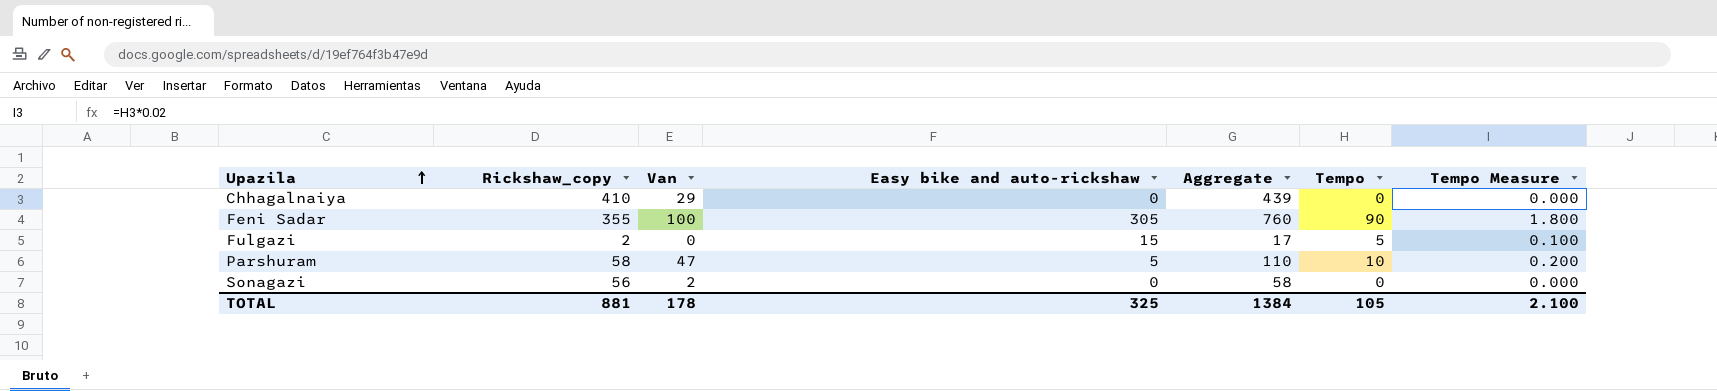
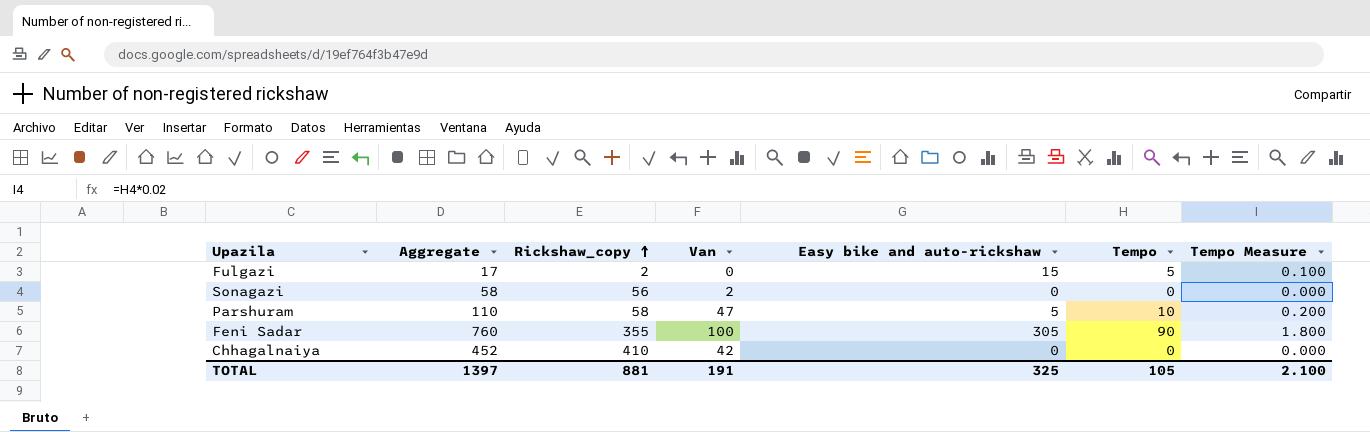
row order: Upazila ascending -> Rickshaw_copy ascending
column Aggregate | position: 5 -> 2
Chhagalnaiya | Aggregate: 439 -> 452
Chhagalnaiya | Van: 29 -> 42
TOTAL | Aggregate: 1384 -> 1397
TOTAL | Van: 178 -> 191

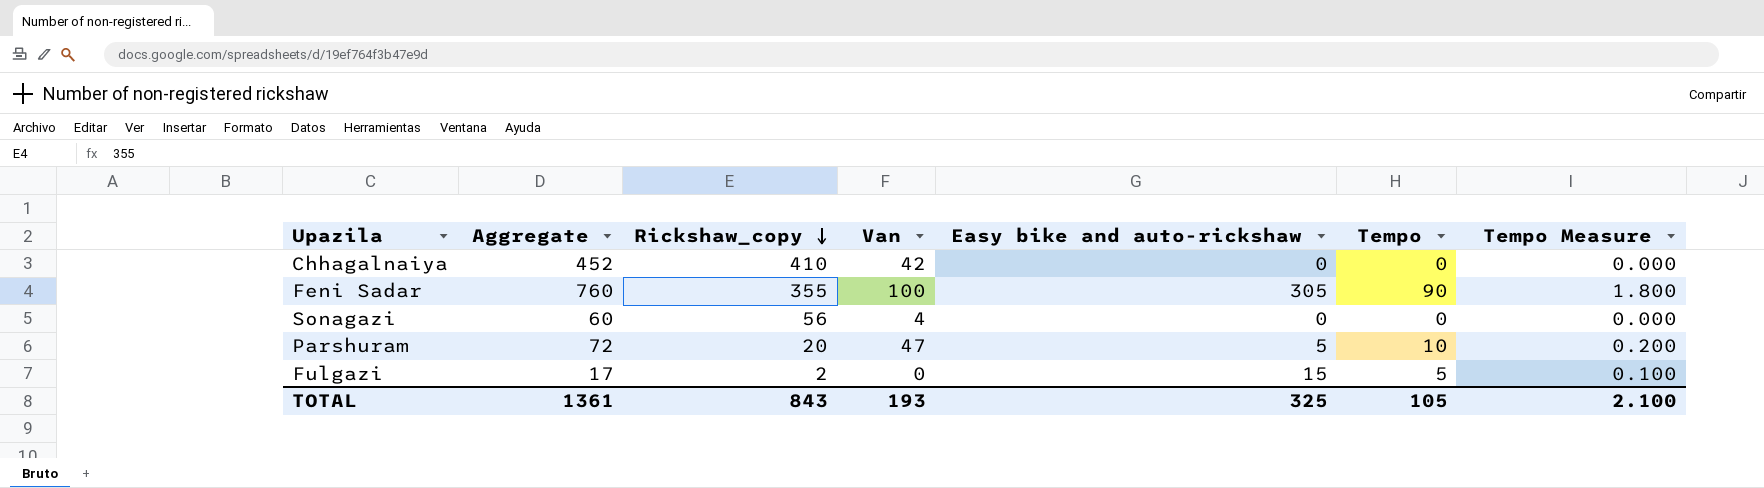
row order: Rickshaw_copy ascending -> Rickshaw_copy descending
Sonagazi | Aggregate: 58 -> 60
Sonagazi | Van: 2 -> 4
Parshuram | Aggregate: 110 -> 72
Parshuram | Rickshaw_copy: 58 -> 20
TOTAL | Aggregate: 1397 -> 1361
TOTAL | Rickshaw_copy: 881 -> 843
TOTAL | Van: 191 -> 193

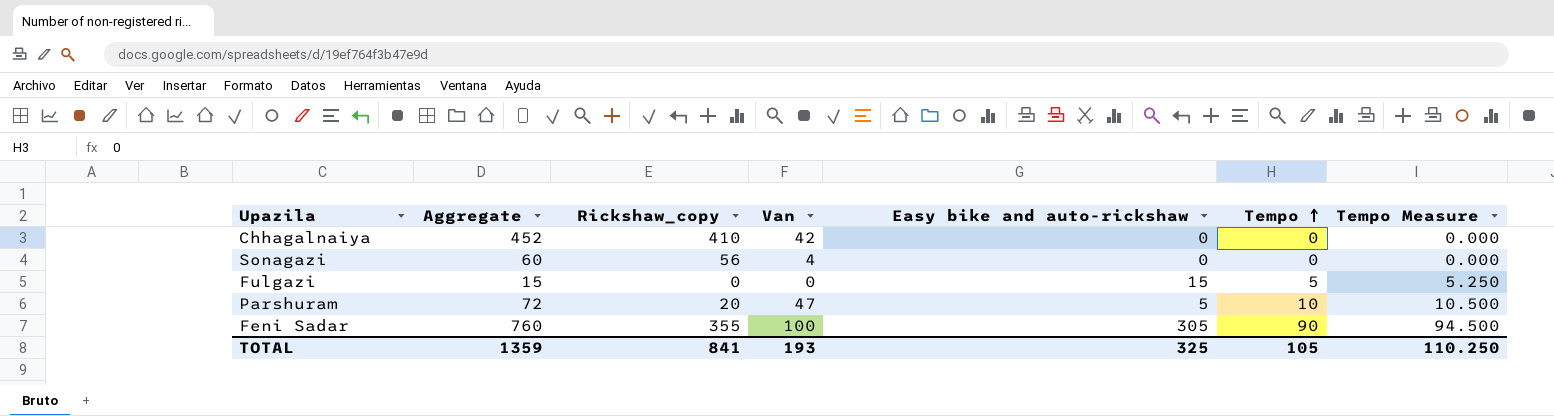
row order: Rickshaw_copy descending -> Tempo ascending
column Tempo Measure | formula: [Tempo] * 0.02 -> [Tempo] * 1.05
Fulgazi | Aggregate: 17 -> 15
Fulgazi | Rickshaw_copy: 2 -> 0
TOTAL | Aggregate: 1361 -> 1359
TOTAL | Rickshaw_copy: 843 -> 841
TOTAL | Tempo Measure: 2.100 -> 110.250

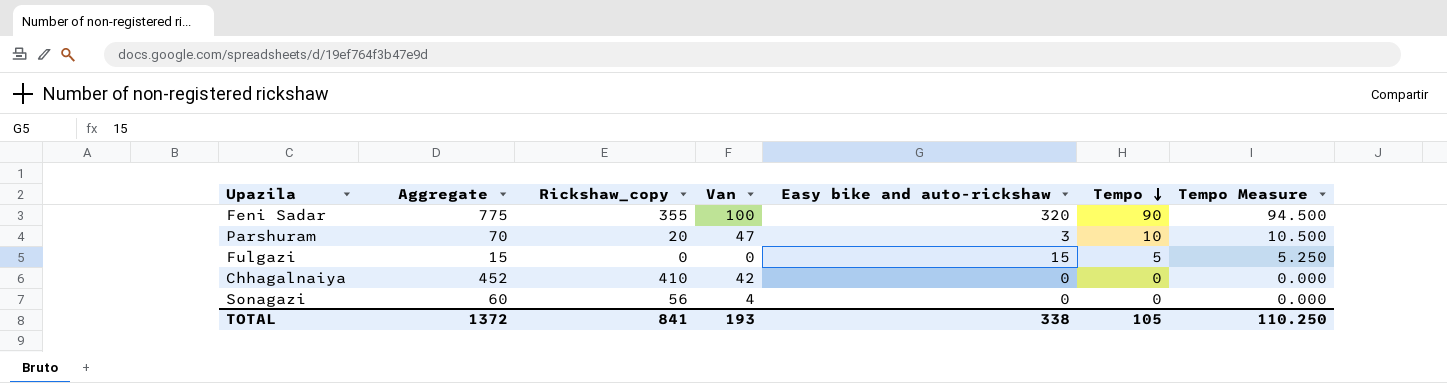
row order: Tempo ascending -> Tempo descending
Feni Sadar | Aggregate: 760 -> 775
Feni Sadar | Easy bike and auto-rickshaw: 305 -> 320
Parshuram | Aggregate: 72 -> 70
Parshuram | Easy bike and auto-rickshaw: 5 -> 3
TOTAL | Aggregate: 1359 -> 1372
TOTAL | Easy bike and auto-rickshaw: 325 -> 338

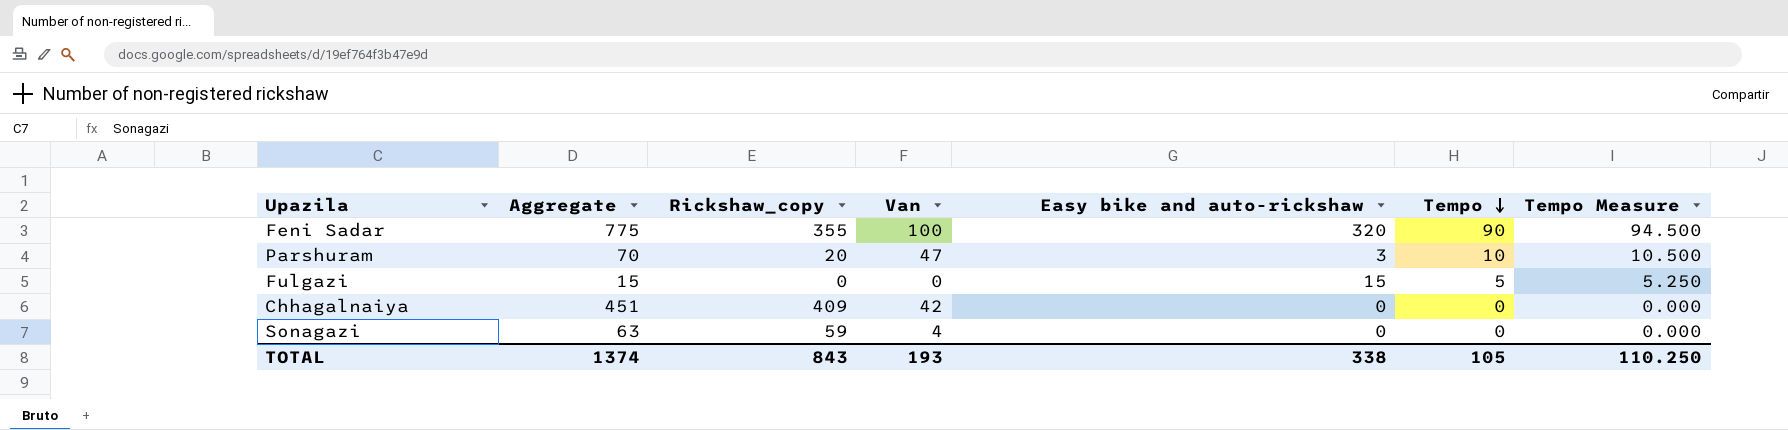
Chhagalnaiya | Aggregate: 452 -> 451
Chhagalnaiya | Rickshaw_copy: 410 -> 409
Sonagazi | Aggregate: 60 -> 63
Sonagazi | Rickshaw_copy: 56 -> 59
TOTAL | Aggregate: 1372 -> 1374
TOTAL | Rickshaw_copy: 841 -> 843

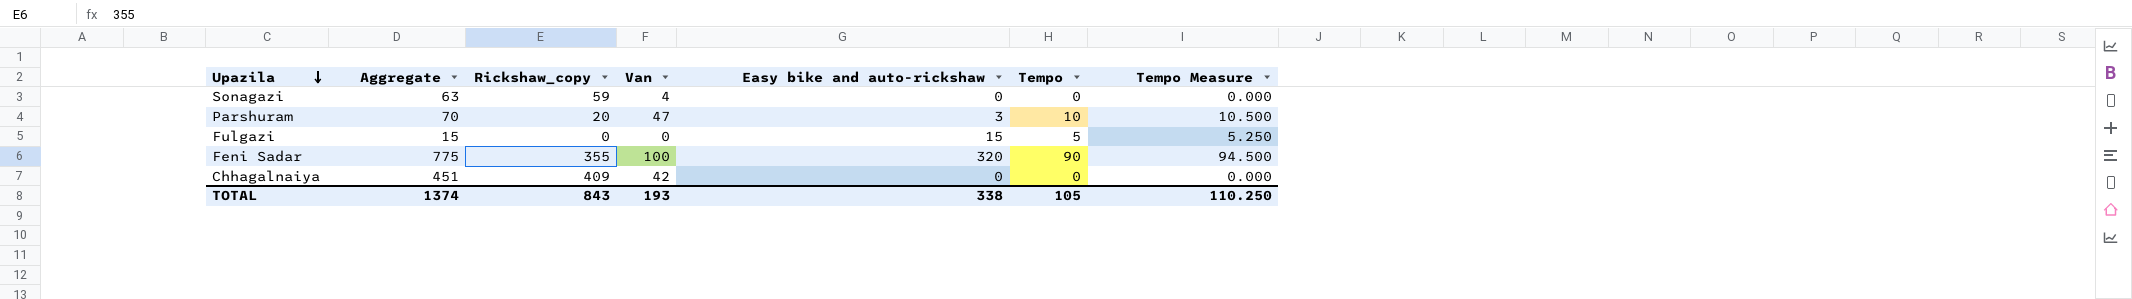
row order: Tempo descending -> Upazila descending

